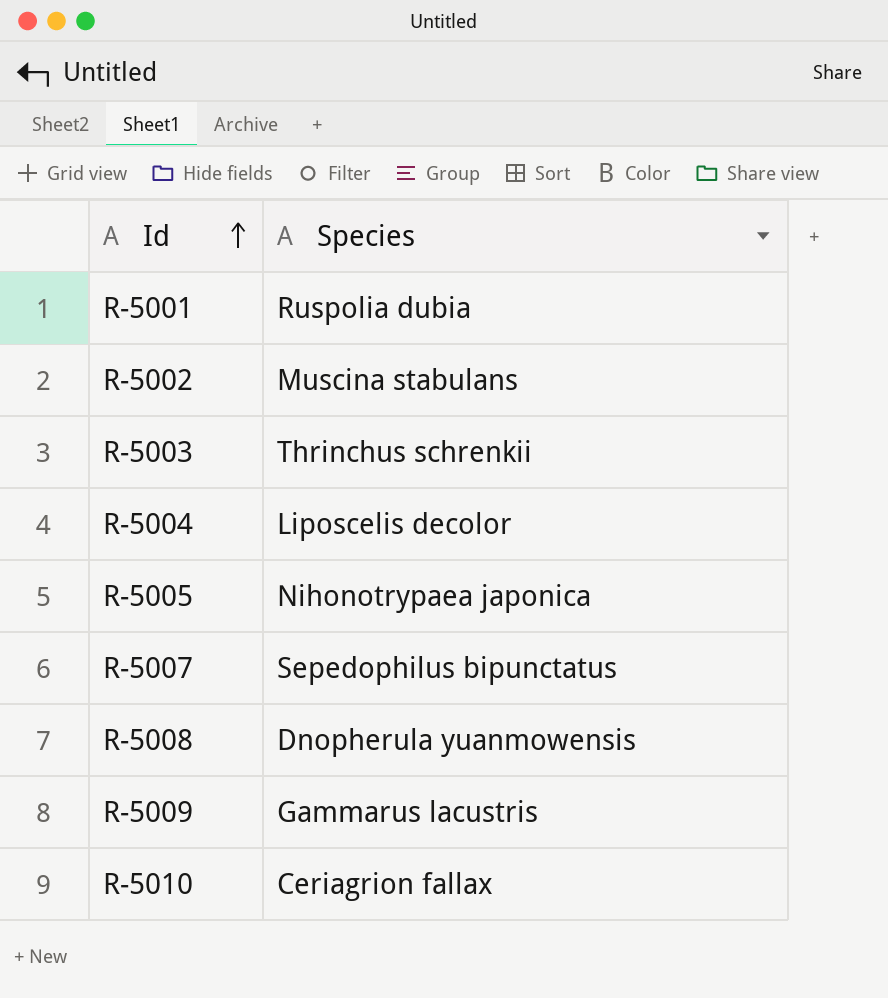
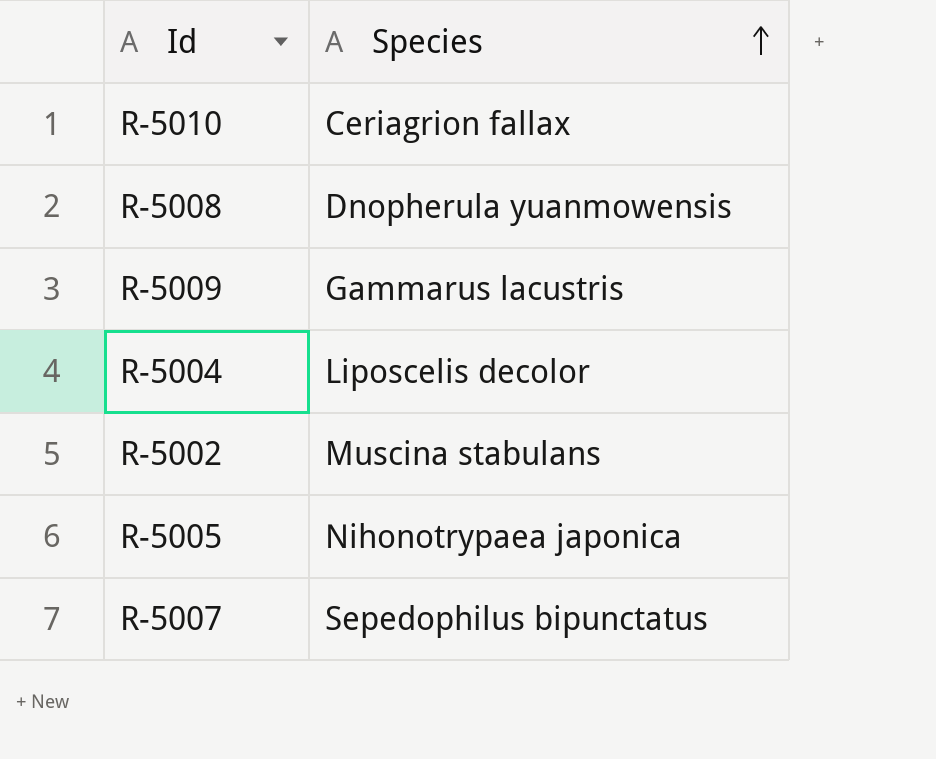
row order: Id ascending -> Species ascending
row R-5001: Ruspolia dubia -> none
row R-5003: Thrinchus schrenkii -> none

